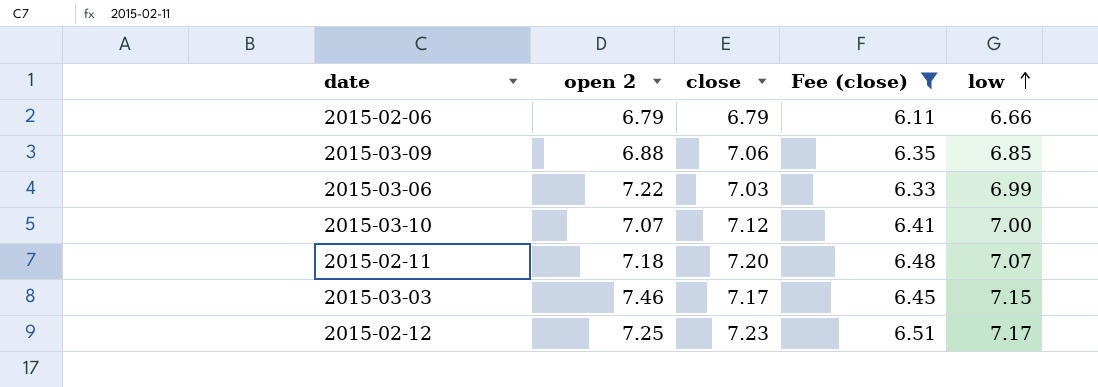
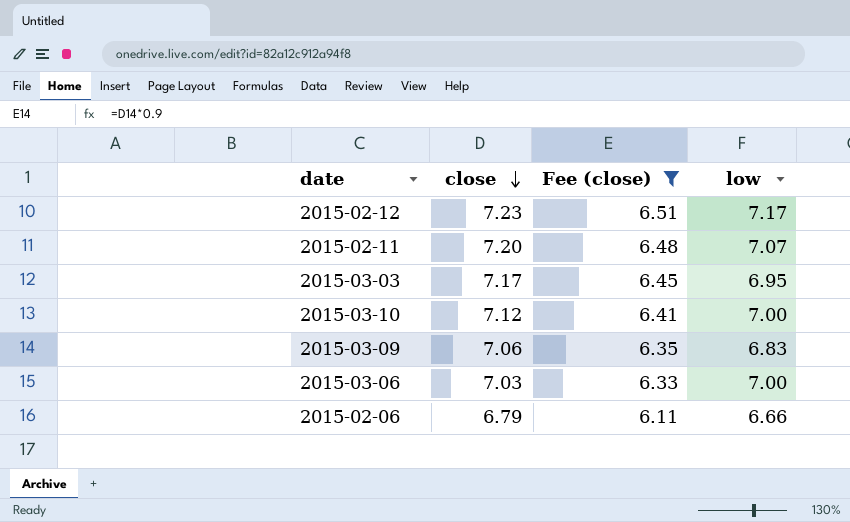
row order: low ascending -> close descending
column open 2 | position: 2 -> none
2015-03-03 | low: 7.15 -> 6.95
2015-03-09 | low: 6.85 -> 6.83
2015-03-06 | low: 6.99 -> 7.00

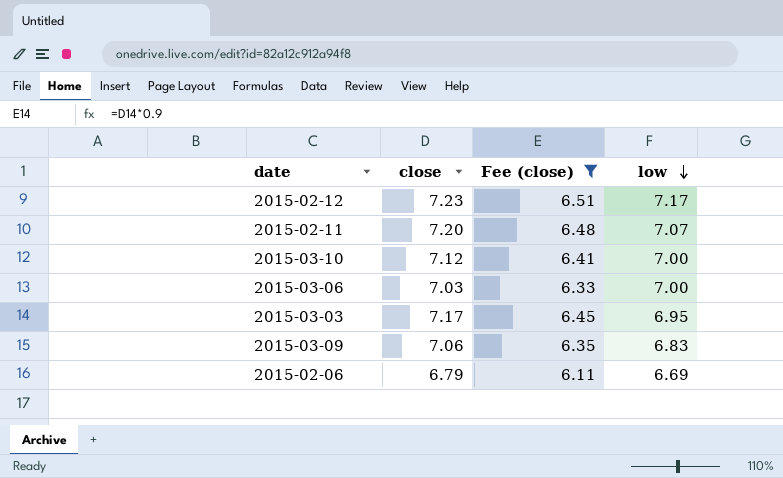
row order: close descending -> low descending
2015-02-06 | low: 6.66 -> 6.69

